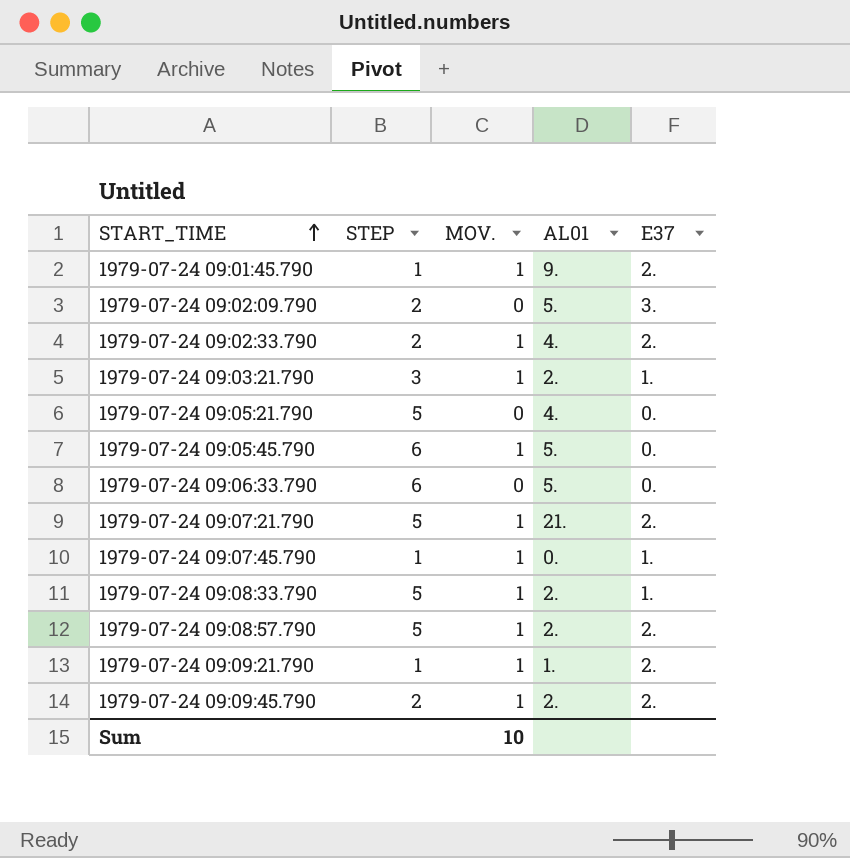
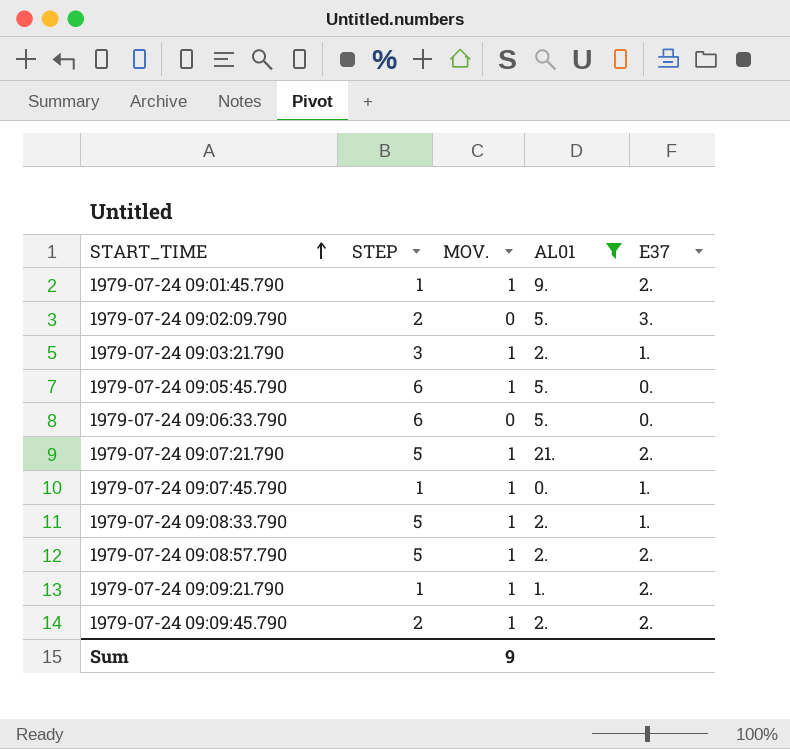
filter: none -> AL01 != 4.
Sum | MOV.: 10 -> 9

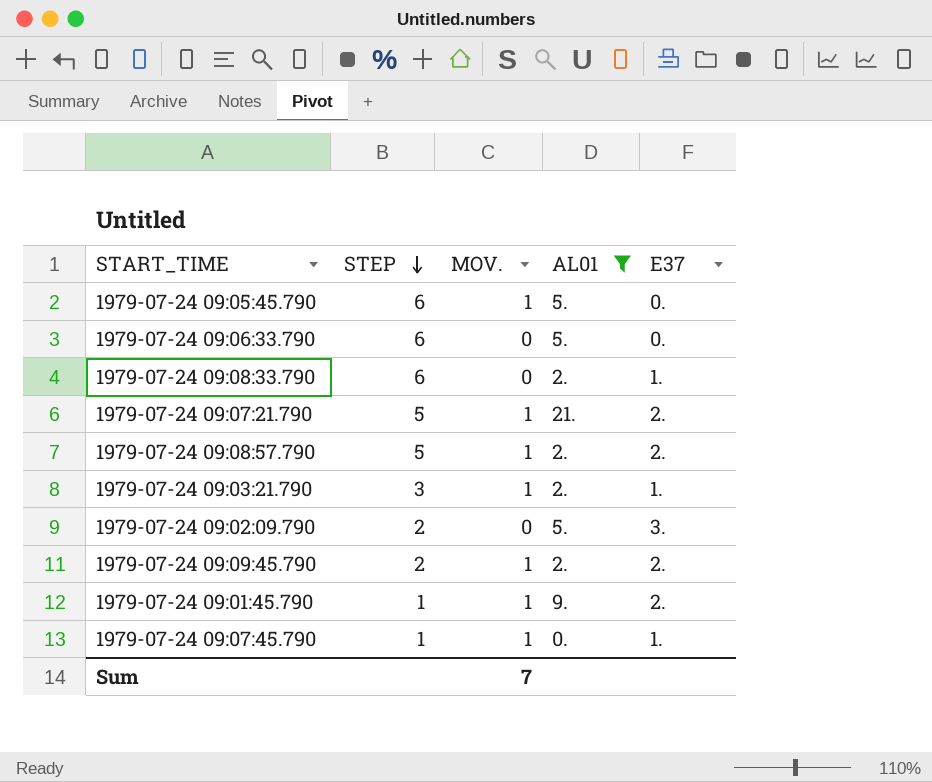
row order: START_TIME ascending -> STEP descending
row 1979-07-24 09:09:21.790: 1 | 1 | 1. | 2. -> none
1979-07-24 09:08:33.790 | STEP: 5 -> 6
1979-07-24 09:08:33.790 | MOV.: 1 -> 0
Sum | MOV.: 9 -> 7

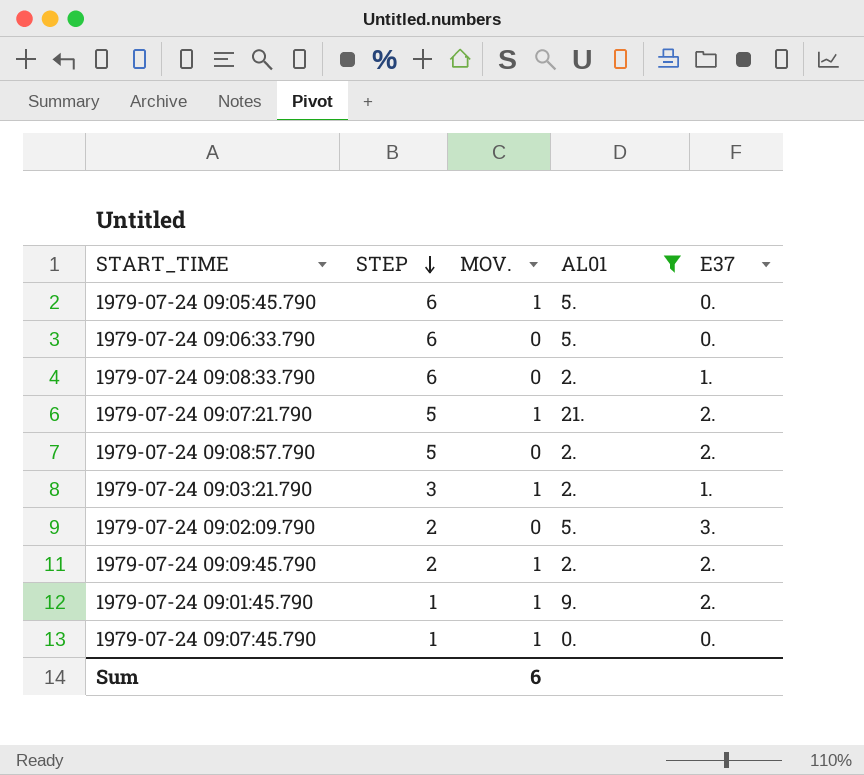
1979-07-24 09:08:57.790 | MOV.: 1 -> 0
1979-07-24 09:07:45.790 | E37: 1. -> 0.
Sum | MOV.: 7 -> 6

